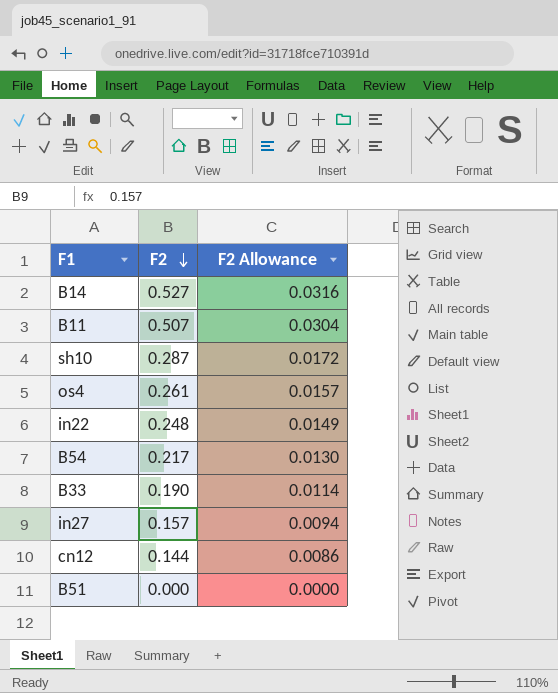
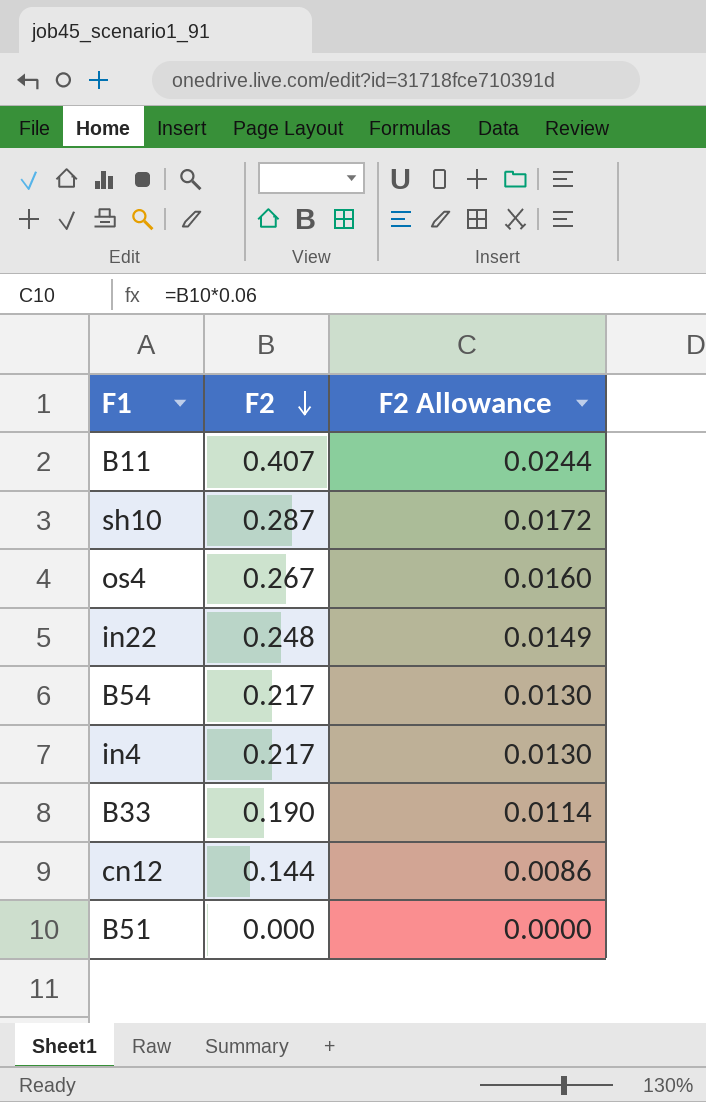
row B14: 0.527 | 0.0316 -> none
row in27: 0.157 | 0.0094 -> none
B11 | F2: 0.507 -> 0.407
B11 | F2 Allowance: 0.0304 -> 0.0244
os4 | F2: 0.261 -> 0.267
os4 | F2 Allowance: 0.0157 -> 0.0160
row in4: none -> 0.217 | 0.0130

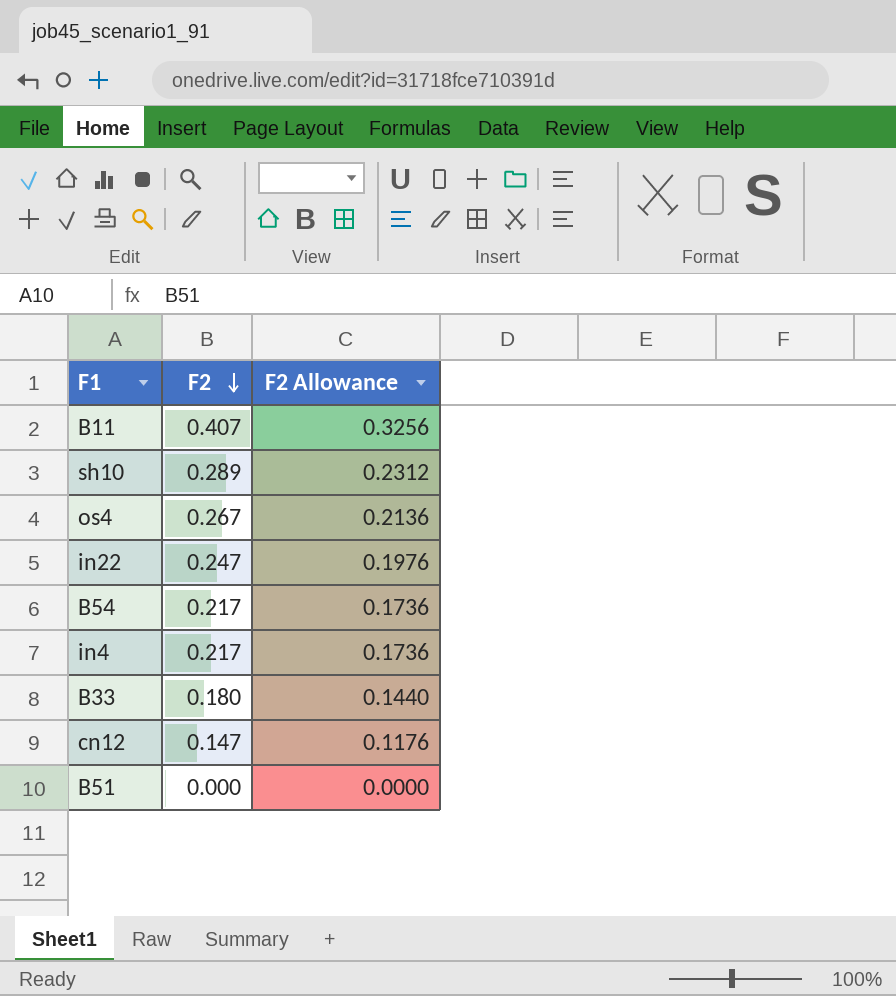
column F2 Allowance | formula: [F2] * 0.06 -> [F2] * 0.8
sh10 | F2: 0.287 -> 0.289
in22 | F2: 0.248 -> 0.247
B33 | F2: 0.190 -> 0.180
cn12 | F2: 0.144 -> 0.147

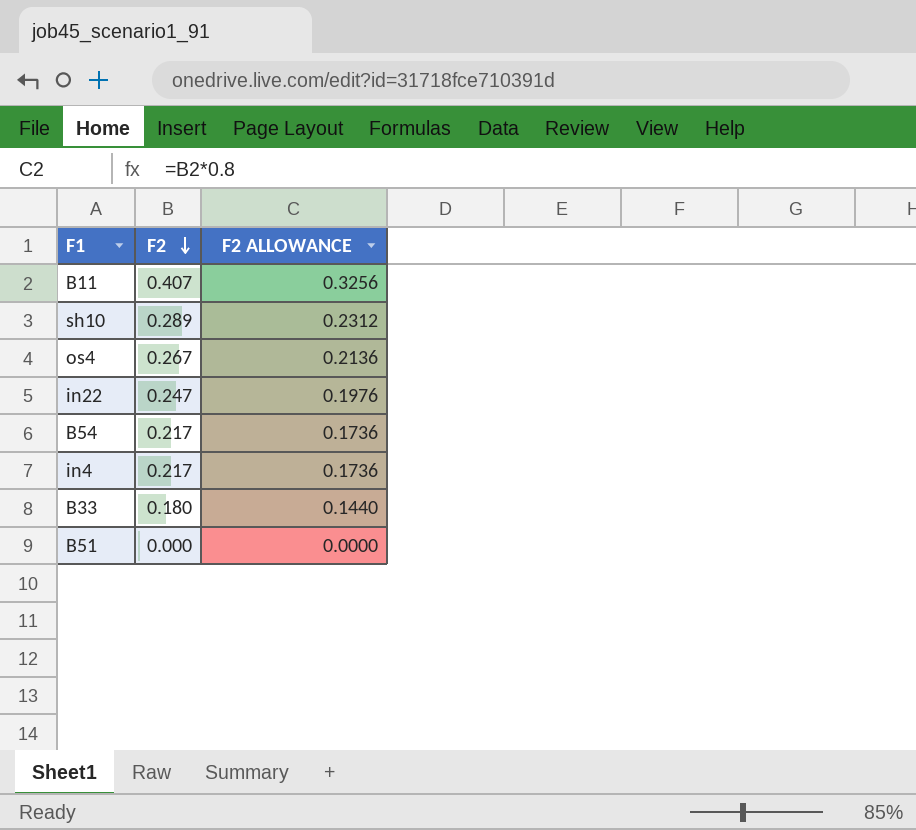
column name: F2 Allowance -> F2 ALLOWANCE
row cn12: 0.147 | 0.1176 -> none

